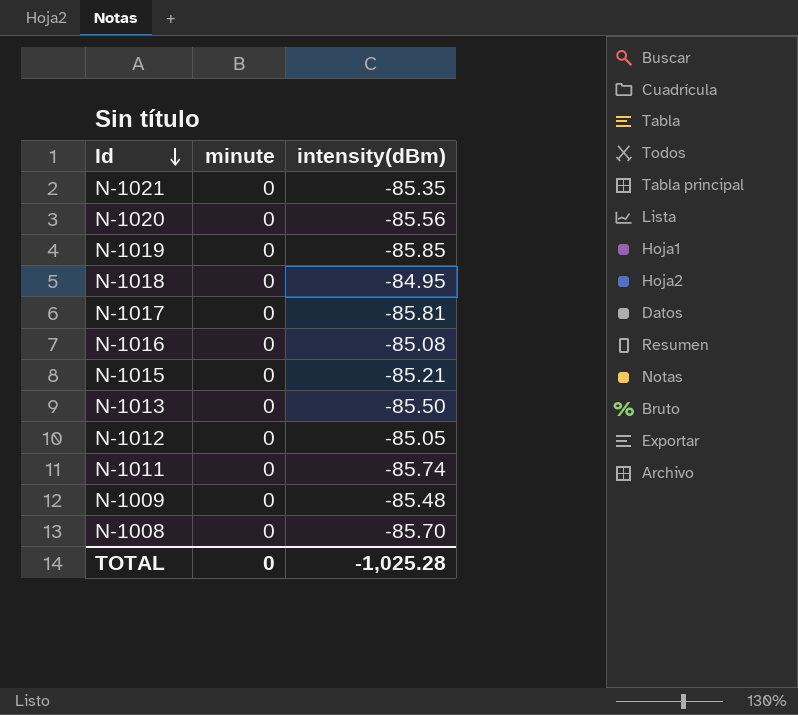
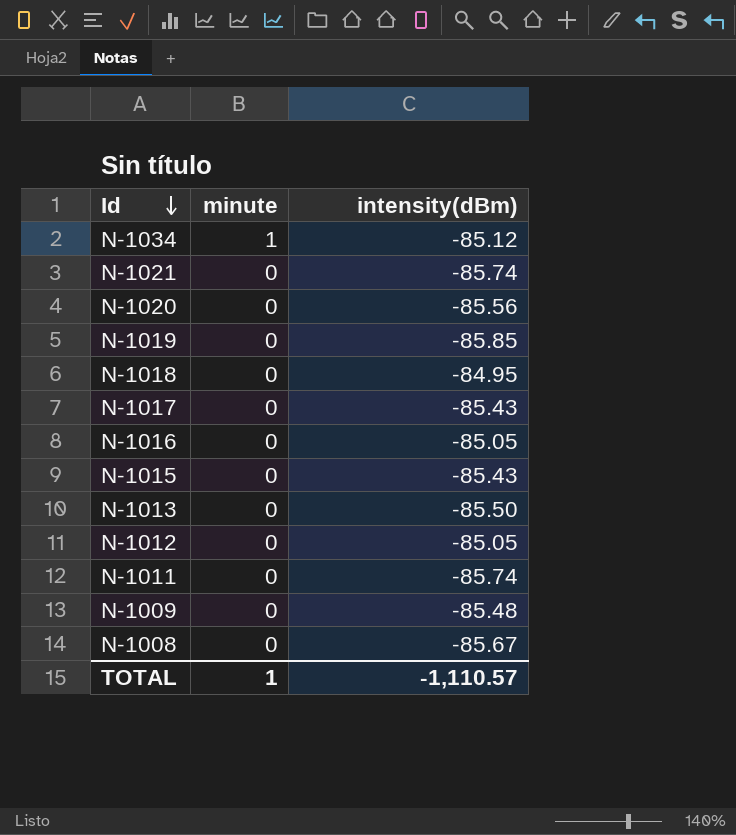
row N-1034: none -> 1 | -85.12
N-1021 | intensity(dBm): -85.35 -> -85.74
N-1017 | intensity(dBm): -85.81 -> -85.43
N-1016 | intensity(dBm): -85.08 -> -85.05
N-1015 | intensity(dBm): -85.21 -> -85.43
N-1008 | intensity(dBm): -85.70 -> -85.67
TOTAL | minute: 0 -> 1
TOTAL | intensity(dBm): -1,025.28 -> -1,110.57

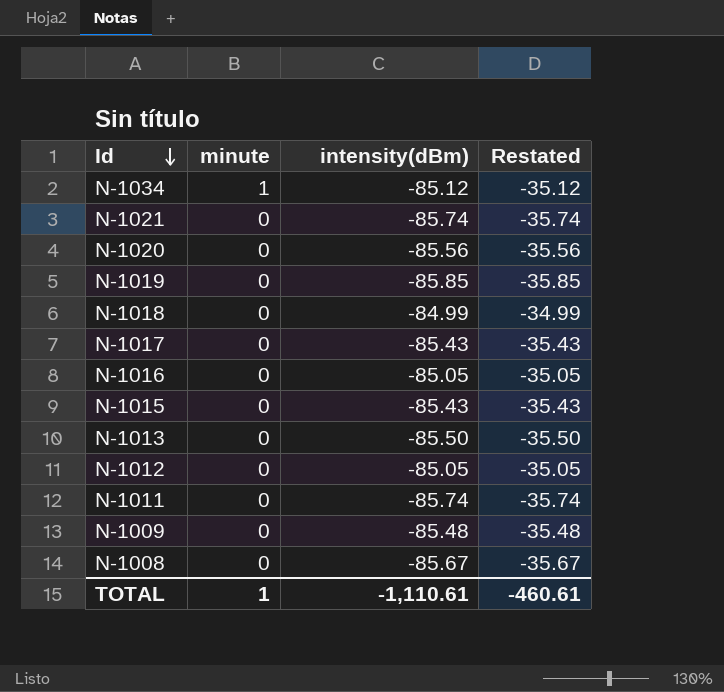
column Restated | formula: none -> [intensity(dBm)] + 50
N-1018 | intensity(dBm): -84.95 -> -84.99
TOTAL | intensity(dBm): -1,110.57 -> -1,110.61

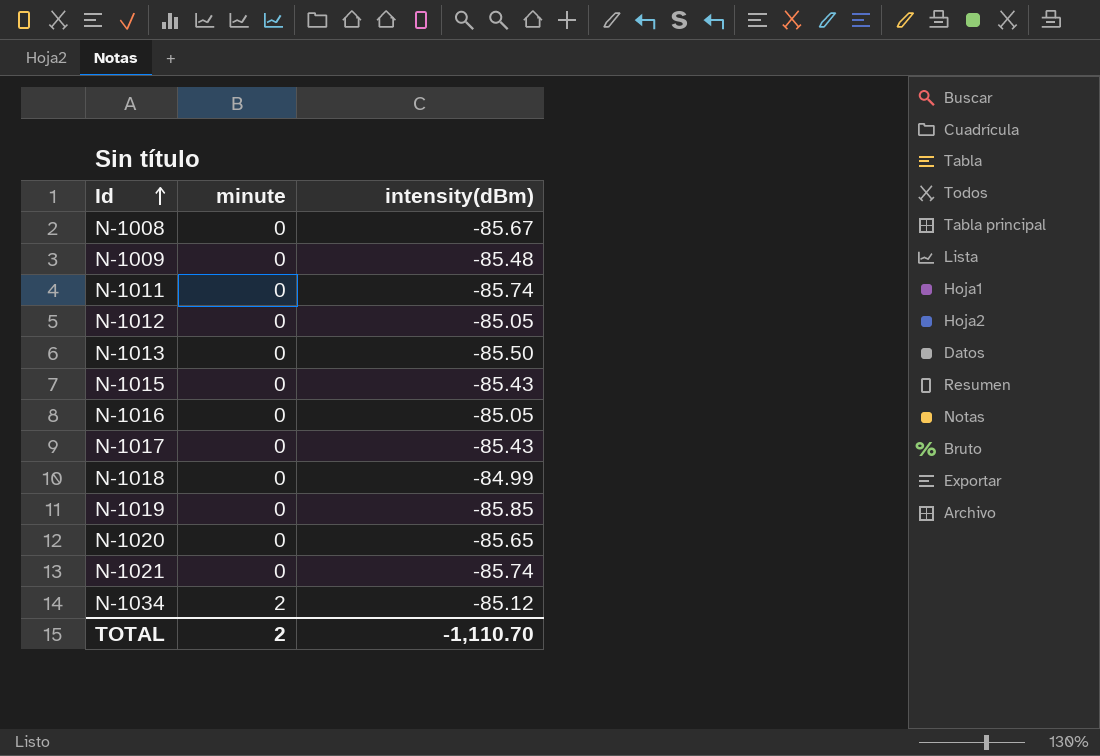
row order: Id descending -> Id ascending
column Restated | formula: [intensity(dBm)] + 50 -> none
N-1020 | intensity(dBm): -85.56 -> -85.65
N-1034 | minute: 1 -> 2
TOTAL | minute: 1 -> 2
TOTAL | intensity(dBm): -1,110.61 -> -1,110.70

